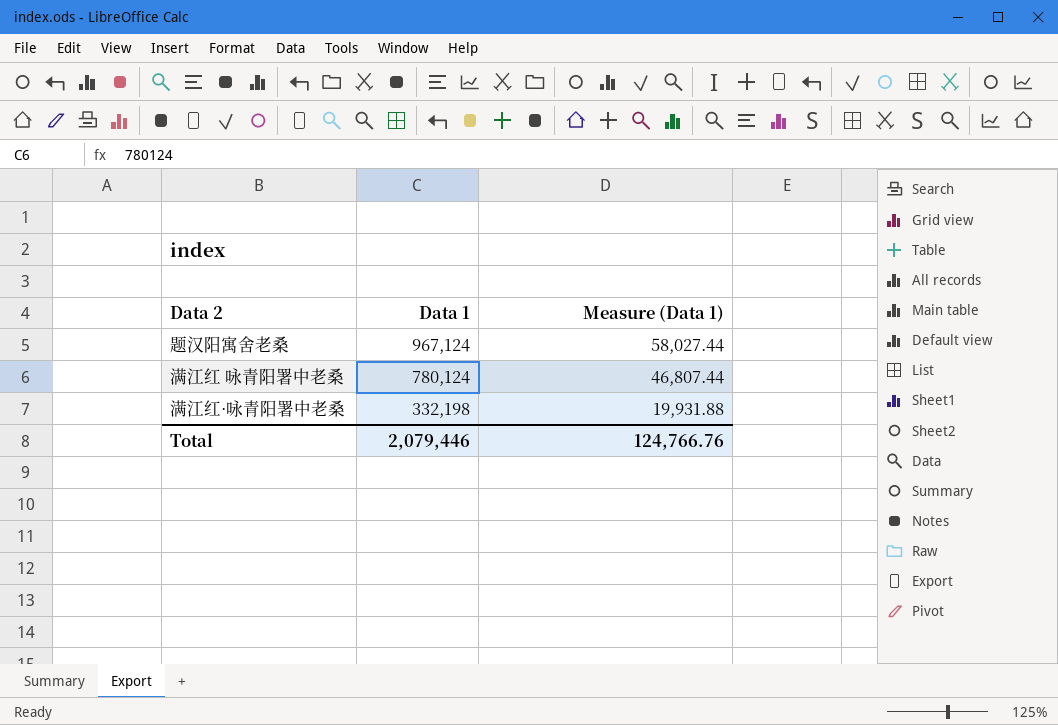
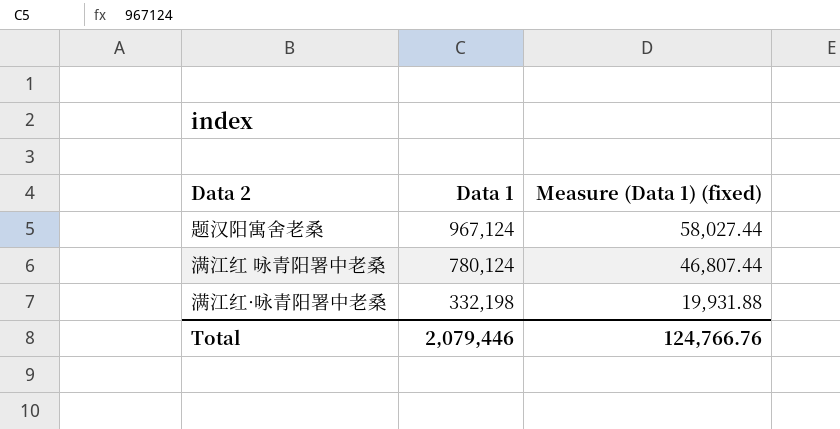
column name: Measure (Data 1) -> Measure (Data 1) (fixed)

